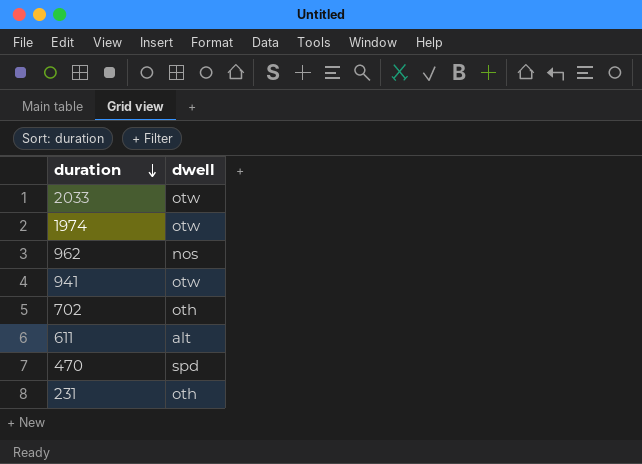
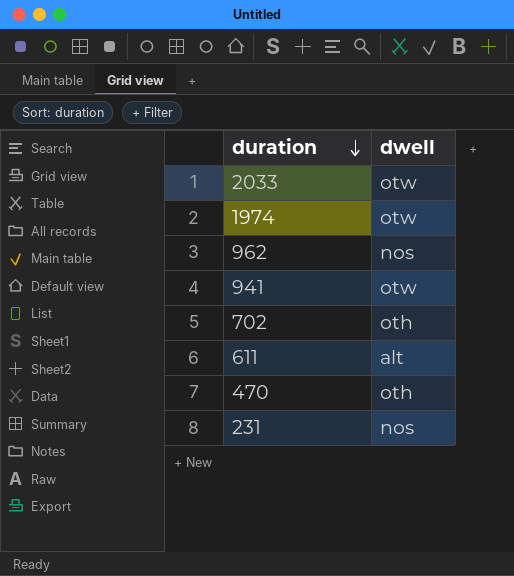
470 | dwell: spd -> oth
231 | dwell: oth -> nos

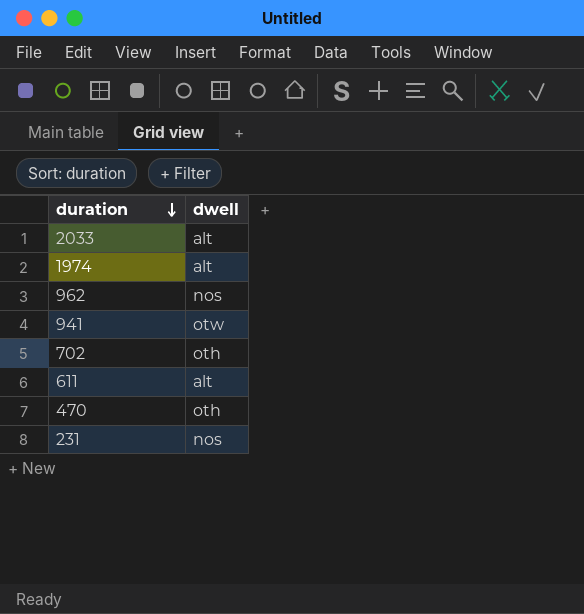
2033 | dwell: otw -> alt
1974 | dwell: otw -> alt

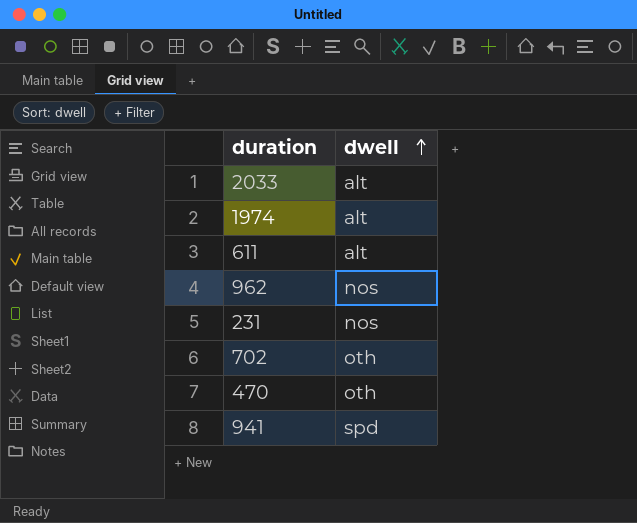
row order: duration descending -> dwell ascending
941 | dwell: otw -> spd

